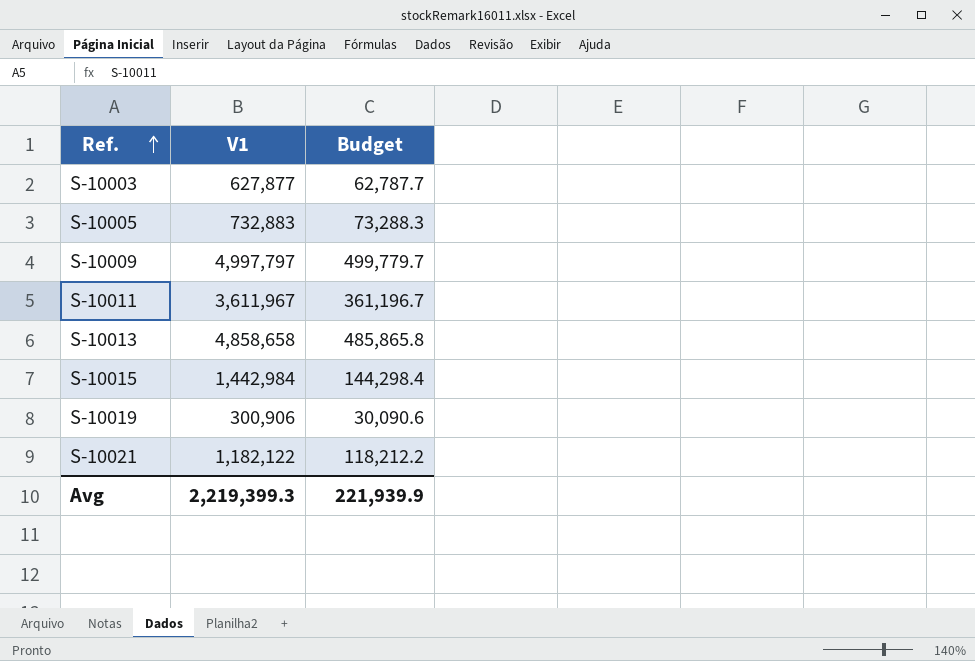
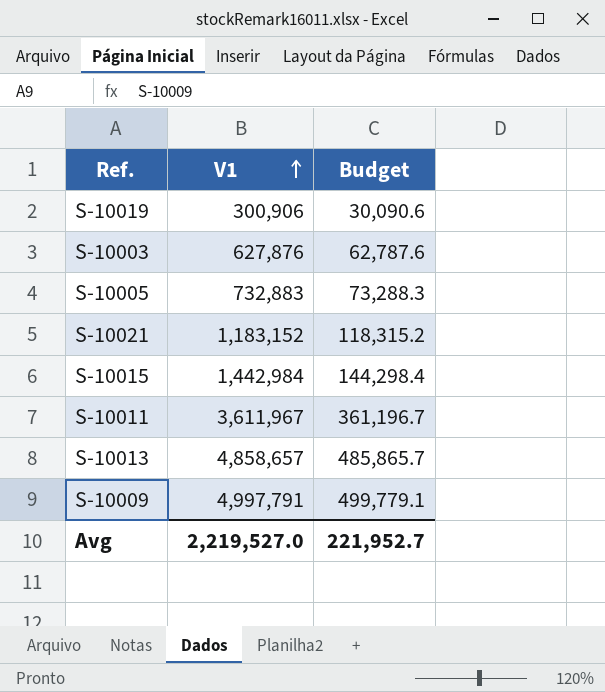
row order: Ref. ascending -> V1 ascending
S-10003 | V1: 627,877 -> 627,876
S-10003 | Budget: 62,787.7 -> 62,787.6
S-10021 | V1: 1,182,122 -> 1,183,152
S-10021 | Budget: 118,212.2 -> 118,315.2
S-10013 | V1: 4,858,658 -> 4,858,657
S-10013 | Budget: 485,865.8 -> 485,865.7
S-10009 | V1: 4,997,797 -> 4,997,791
S-10009 | Budget: 499,779.7 -> 499,779.1
Avg | V1: 2,219,399.3 -> 2,219,527.0
Avg | Budget: 221,939.9 -> 221,952.7

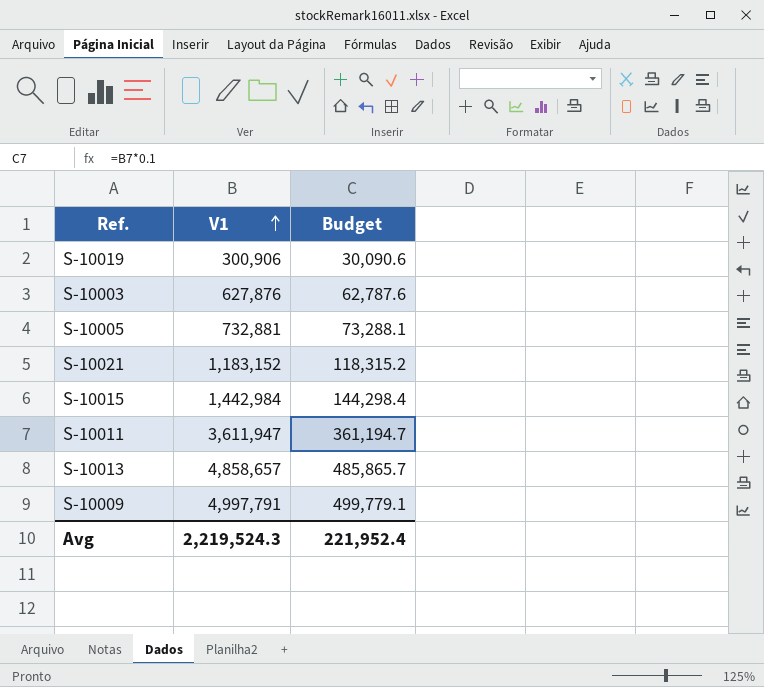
S-10005 | V1: 732,883 -> 732,881
S-10005 | Budget: 73,288.3 -> 73,288.1
S-10011 | V1: 3,611,967 -> 3,611,947
S-10011 | Budget: 361,196.7 -> 361,194.7
Avg | V1: 2,219,527.0 -> 2,219,524.3
Avg | Budget: 221,952.7 -> 221,952.4

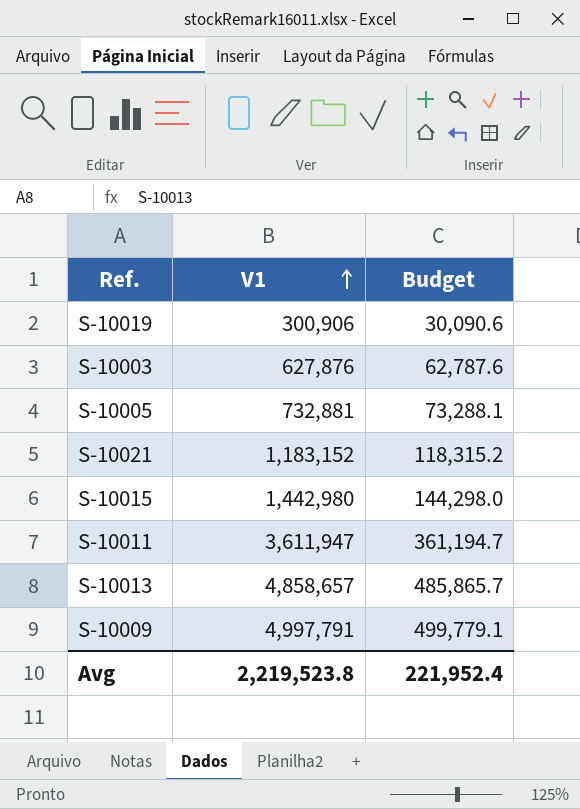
S-10015 | V1: 1,442,984 -> 1,442,980
S-10015 | Budget: 144,298.4 -> 144,298.0
Avg | V1: 2,219,524.3 -> 2,219,523.8

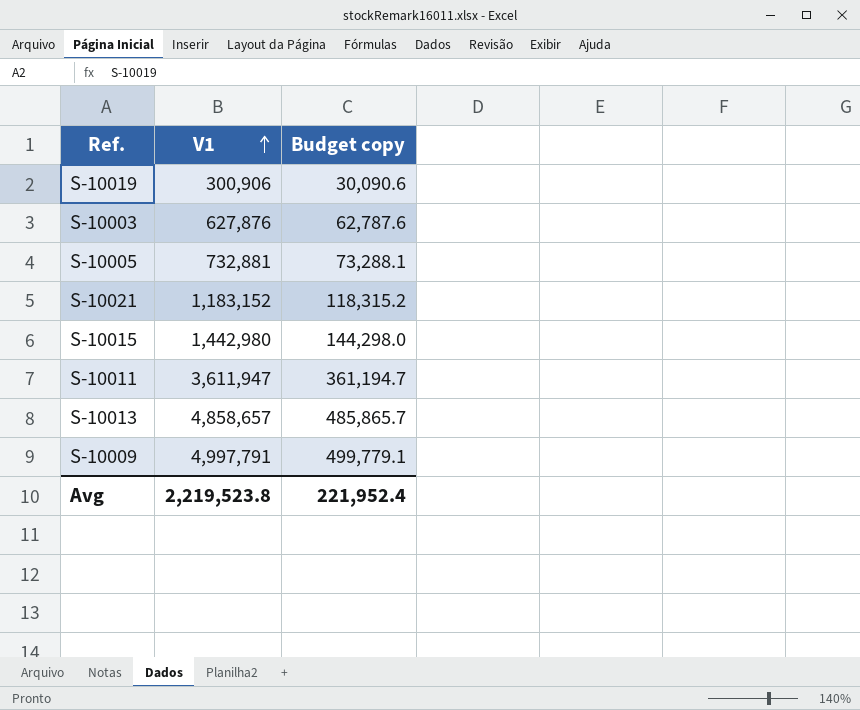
column name: Budget -> Budget copy

